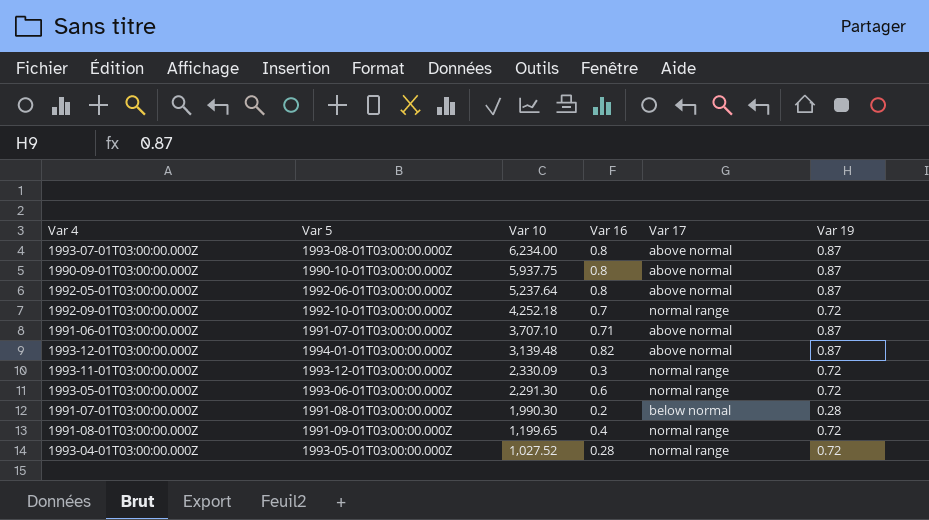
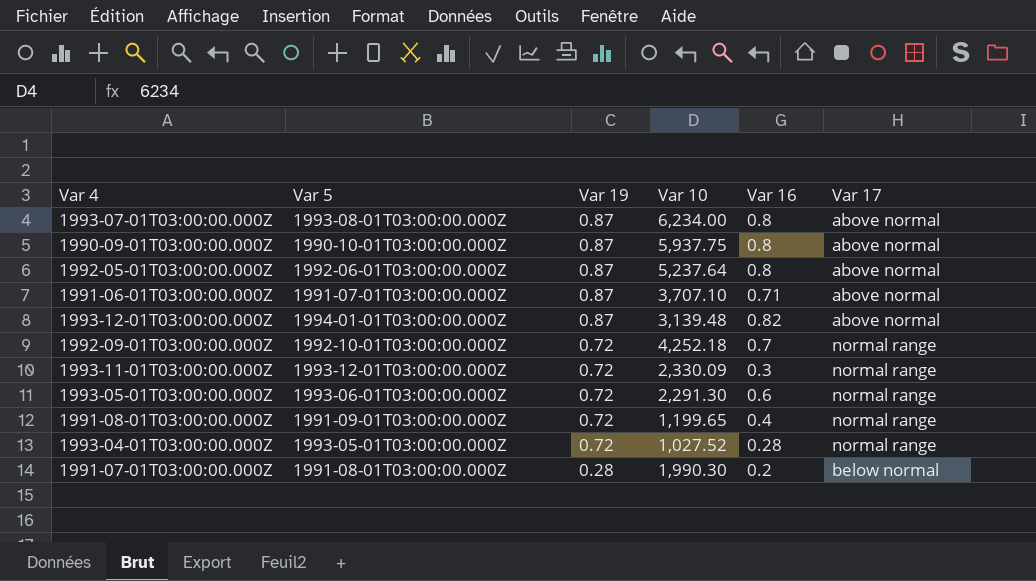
row order: Var 10 descending -> Var 19 descending
column Var 19 | position: 6 -> 3

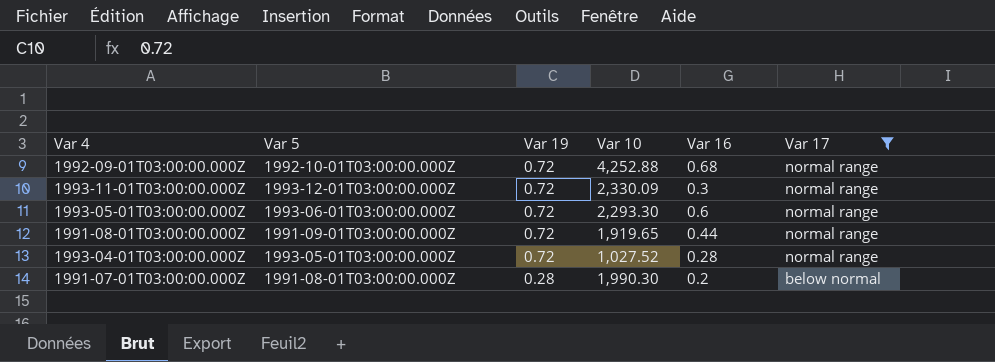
filter: none -> Var 17 != above normal
1992-09-01T03:00:00.000Z | Var 10: 4,252.18 -> 4,252.88
1992-09-01T03:00:00.000Z | Var 16: 0.7 -> 0.68
1993-05-01T03:00:00.000Z | Var 10: 2,291.30 -> 2,293.30
1991-08-01T03:00:00.000Z | Var 10: 1,199.65 -> 1,919.65
1991-08-01T03:00:00.000Z | Var 16: 0.4 -> 0.44

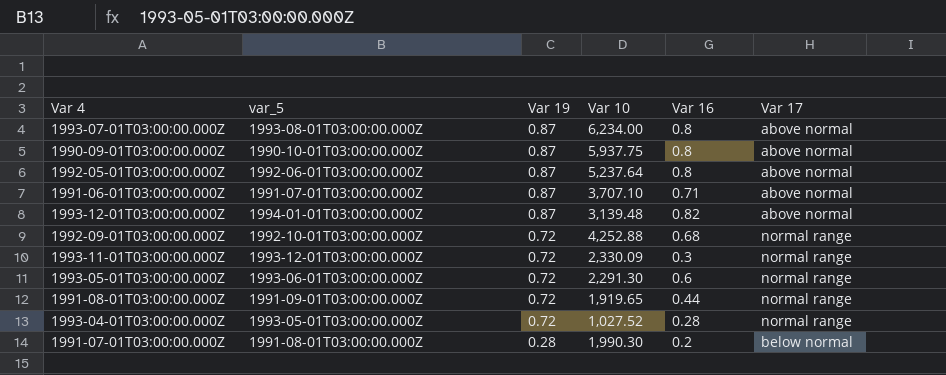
filter: Var 17 != above normal -> none
column name: Var 5 -> var_5
1993-05-01T03:00:00.000Z | Var 10: 2,293.30 -> 2,291.30

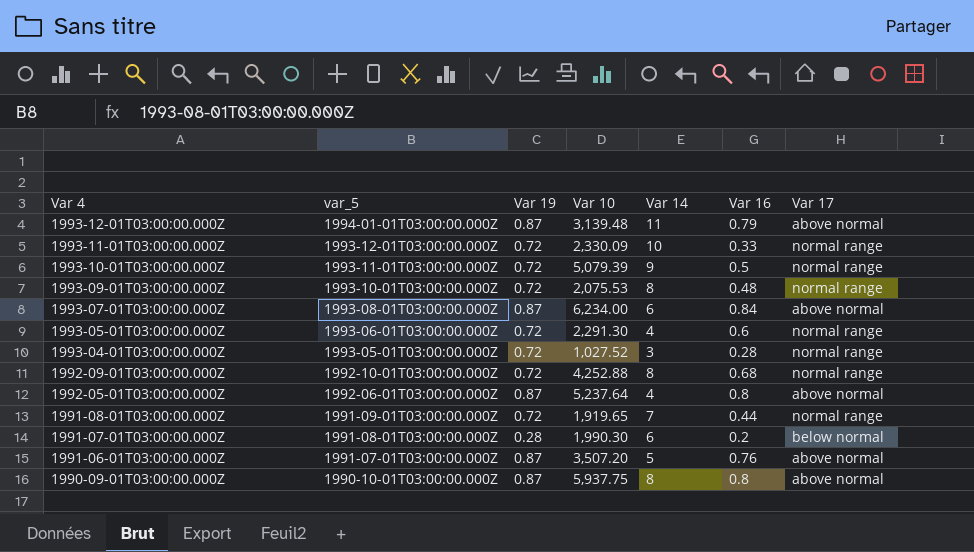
row order: Var 19 descending -> Var 4 descending
column Var 14 | position: none -> 5
1993-12-01T03:00:00.000Z | Var 16: 0.82 -> 0.79
1993-11-01T03:00:00.000Z | Var 16: 0.3 -> 0.33
row 1993-10-01T03:00:00.000Z: none -> 1993-11-01T03:00:00.000Z | 0.72 | 5,079.39 | 9 | 0.5 | normal range
row 1993-09-01T03:00:00.000Z: none -> 1993-10-01T03:00:00.000Z | 0.72 | 2,075.53 | 8 | 0.48 | normal range
1993-07-01T03:00:00.000Z | Var 16: 0.8 -> 0.84
1991-06-01T03:00:00.000Z | Var 10: 3,707.10 -> 3,507.20
1991-06-01T03:00:00.000Z | Var 16: 0.71 -> 0.76

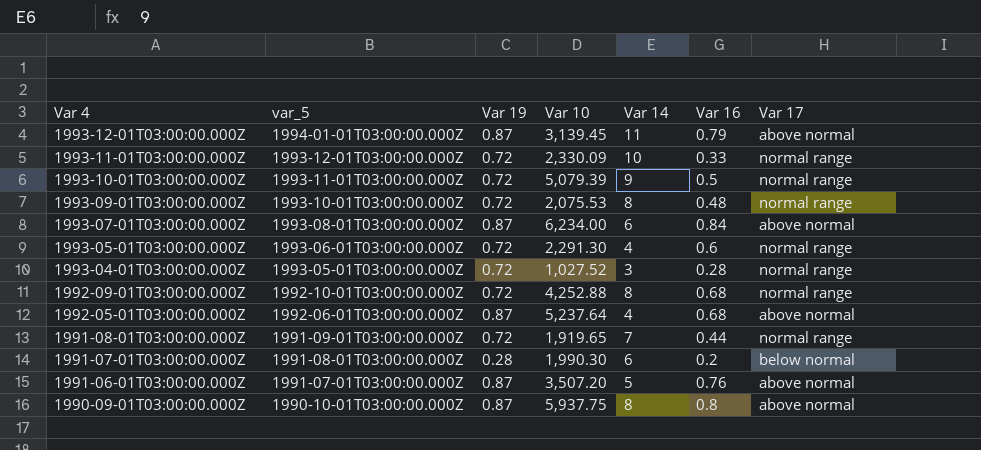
1993-12-01T03:00:00.000Z | Var 10: 3,139.48 -> 3,139.45
1992-05-01T03:00:00.000Z | Var 16: 0.8 -> 0.68

